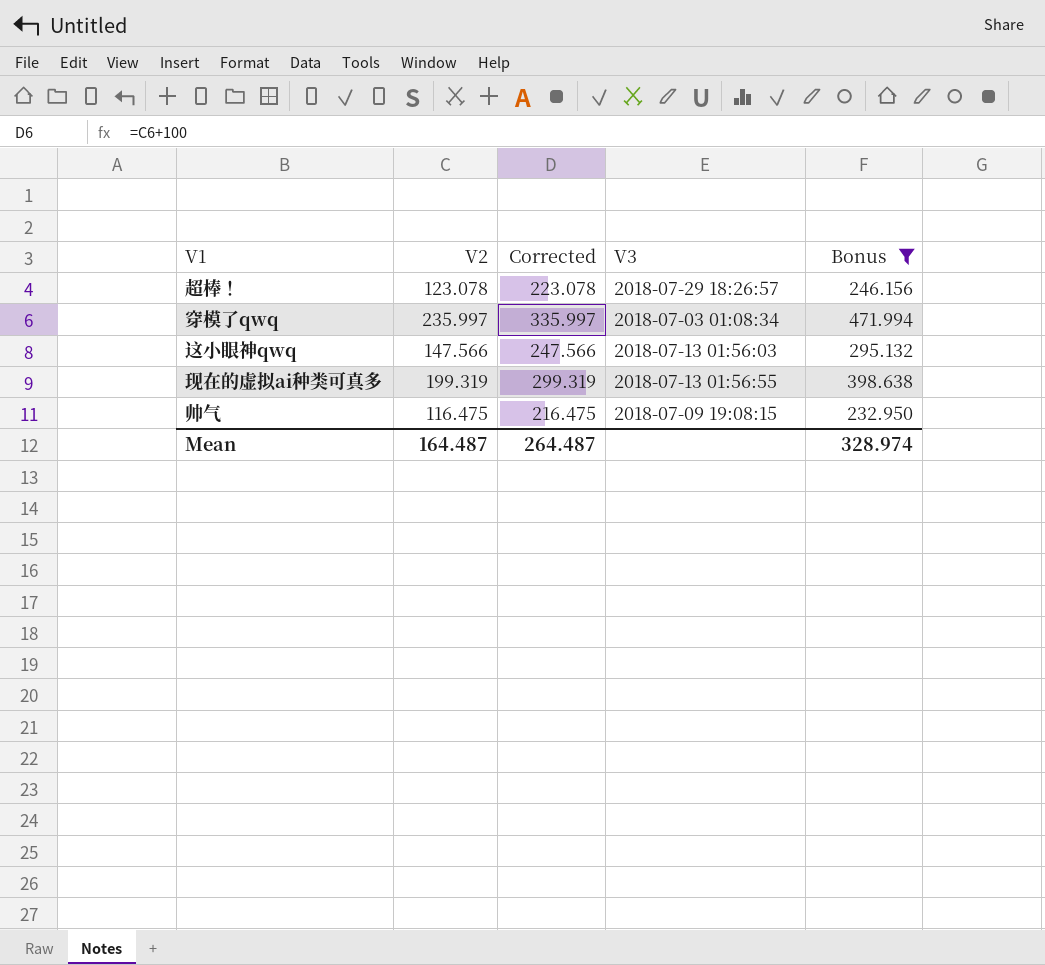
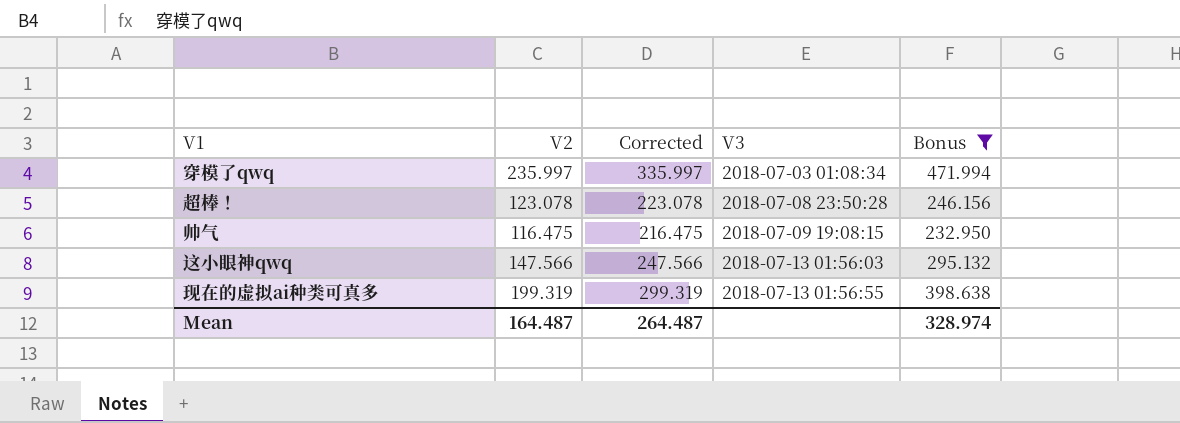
row order: none -> V3 ascending
超棒！ | V3: 2018-07-29 18:26:57 -> 2018-07-08 23:50:28

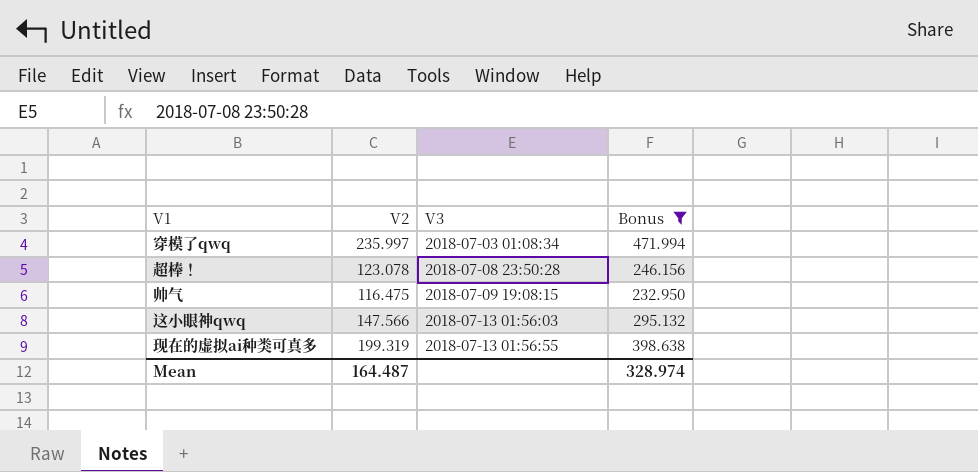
column Corrected | formula: [V2] + 100 -> none

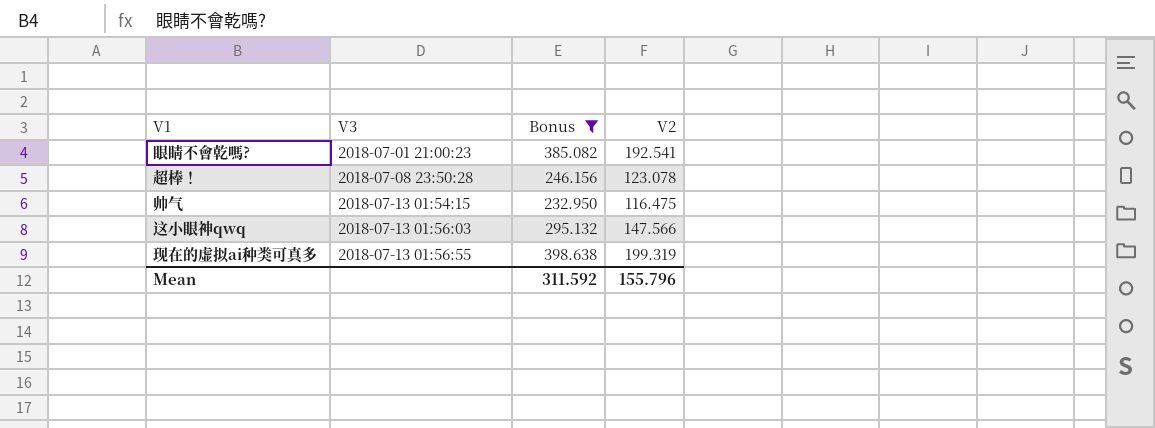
column V2 | position: 2 -> 4
row 穿模了qwq: 235.997 | 2018-07-03 01:08:34 | 471.994 -> none
row 眼睛不會乾嗎?: none -> 2018-07-01 21:00:23 | 385.082 | 192.541
帅气 | V3: 2018-07-09 19:08:15 -> 2018-07-13 01:54:15
Mean | Bonus: 328.974 -> 311.592
Mean | V2: 164.487 -> 155.796

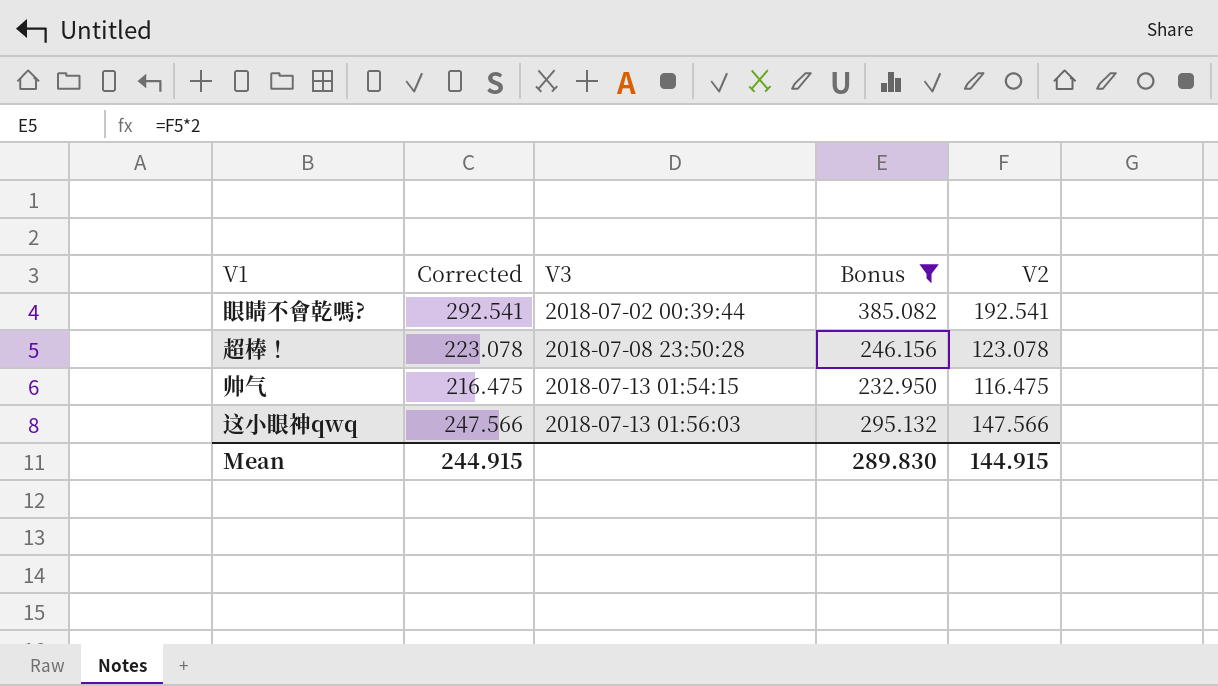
column Corrected | formula: none -> [V2] + 100
row 现在的虚拟ai种类可真多: 2018-07-13 01:56:55 | 398.638 | 199.319 -> none
眼睛不會乾嗎? | V3: 2018-07-01 21:00:23 -> 2018-07-02 00:39:44
Mean | Bonus: 311.592 -> 289.830
Mean | V2: 155.796 -> 144.915

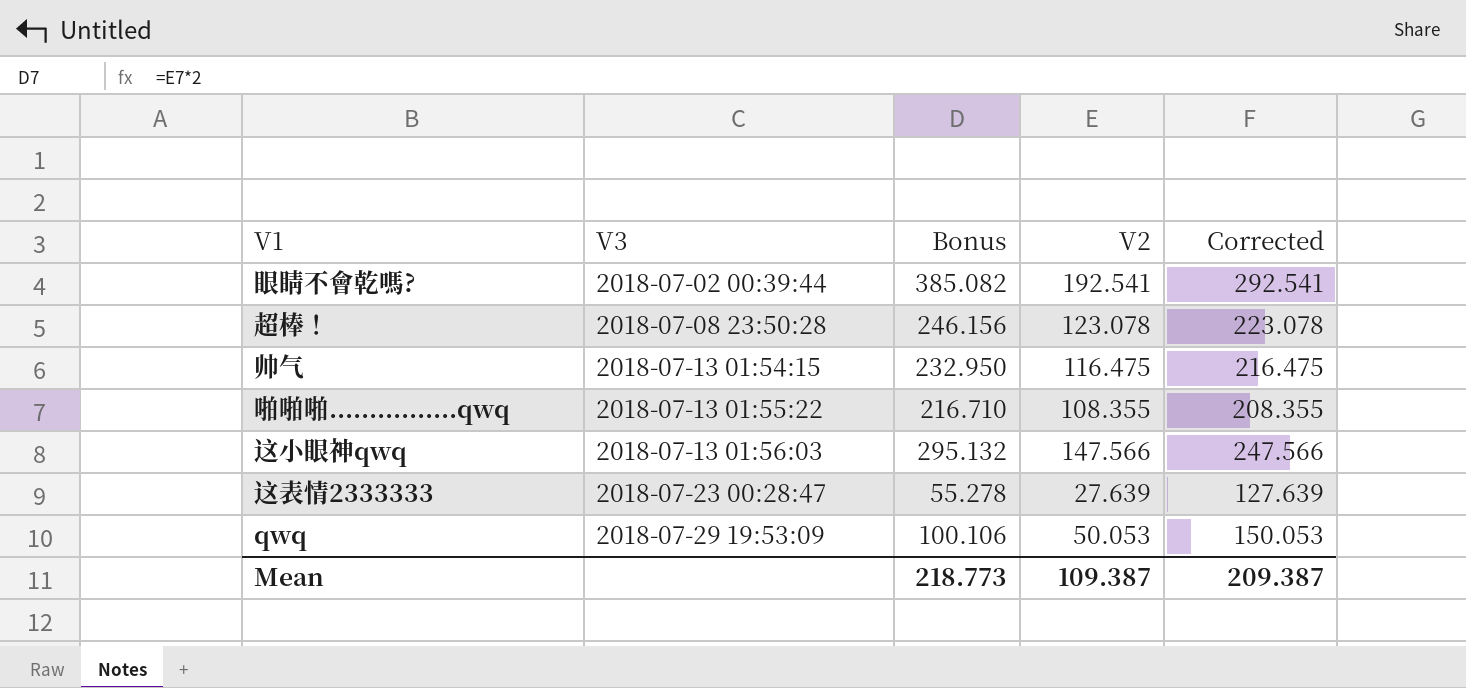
filter: Bonus >= 232.950 -> none
column Corrected | position: 2 -> 5
Mean | Bonus: 289.830 -> 218.773
Mean | V2: 144.915 -> 109.387
Mean | Corrected: 244.915 -> 209.387

